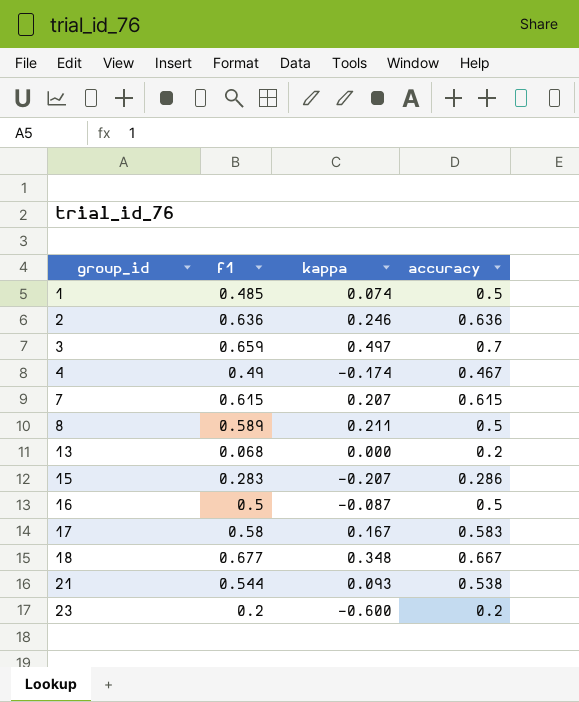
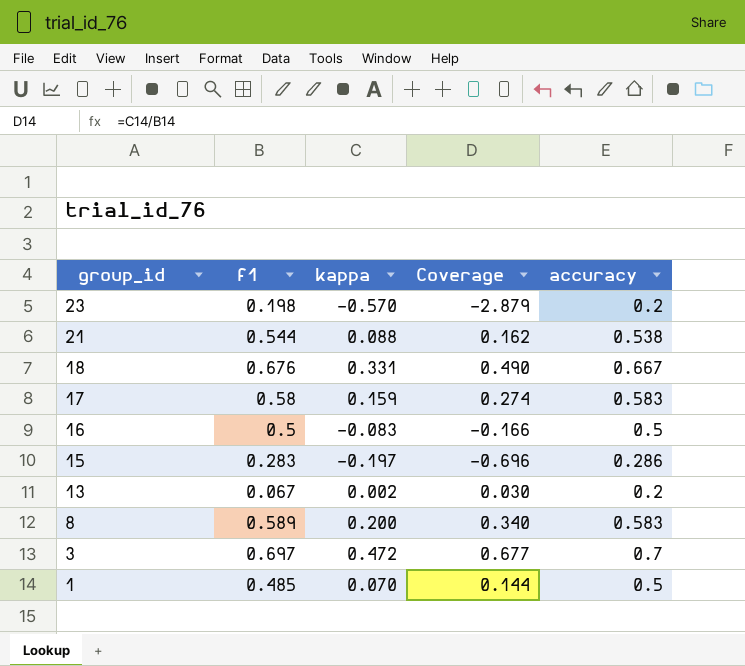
row order: group_id ascending -> group_id descending
column Coverage | formula: none -> [kappa] / [f1]
row 2: 0.636 | 0.246 | 0.636 -> none
row 4: 0.49 | -0.174 | 0.467 -> none
row 7: 0.615 | 0.207 | 0.615 -> none
23 | f1: 0.2 -> 0.198
23 | kappa: -0.600 -> -0.570
21 | kappa: 0.093 -> 0.088
18 | f1: 0.677 -> 0.676
18 | kappa: 0.348 -> 0.331
17 | kappa: 0.167 -> 0.159
16 | kappa: -0.087 -> -0.083
15 | kappa: -0.207 -> -0.197
13 | f1: 0.068 -> 0.067
13 | kappa: 0.000 -> 0.002
8 | kappa: 0.211 -> 0.200
8 | accuracy: 0.5 -> 0.583
3 | f1: 0.659 -> 0.697
3 | kappa: 0.497 -> 0.472
1 | kappa: 0.074 -> 0.070

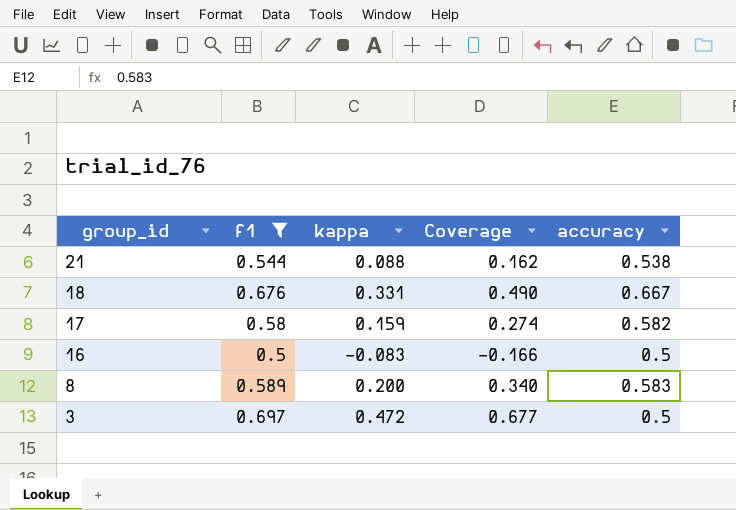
filter: none -> f1 >= 0.5
17 | accuracy: 0.583 -> 0.582
3 | accuracy: 0.7 -> 0.5

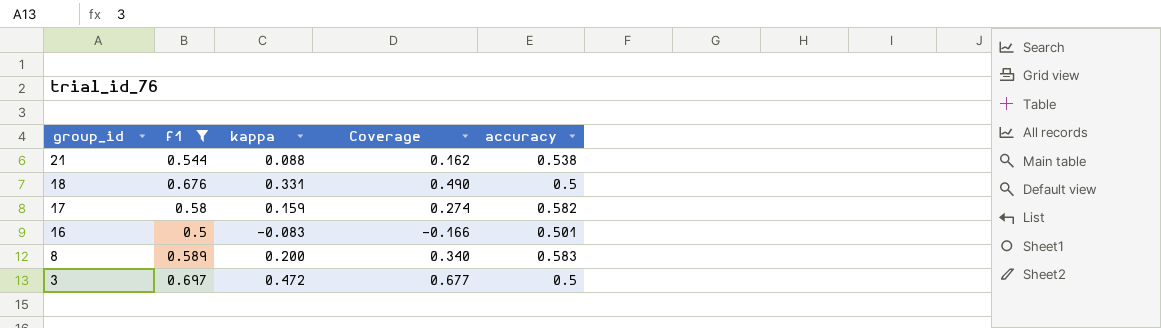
18 | accuracy: 0.667 -> 0.5
16 | accuracy: 0.5 -> 0.501

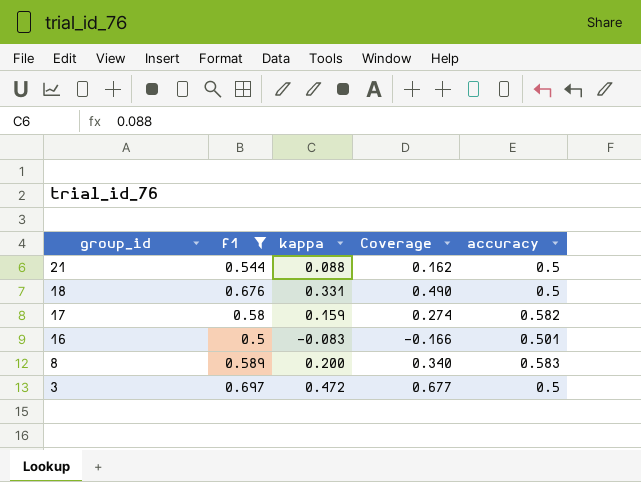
21 | accuracy: 0.538 -> 0.5

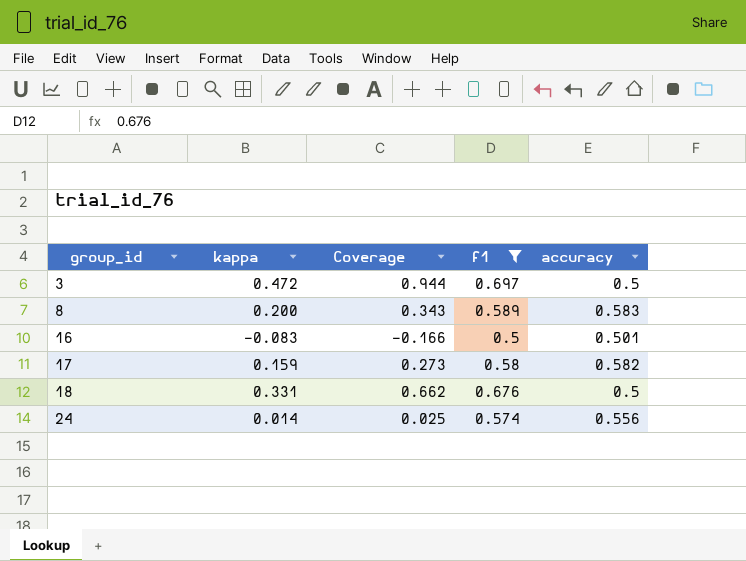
row order: group_id descending -> group_id ascending
column Coverage | formula: [kappa] / [f1] -> [kappa] / [accuracy]
column f1 | position: 2 -> 4
row 21: 0.544 | 0.088 | 0.162 | 0.5 -> none
row 24: none -> 0.014 | 0.025 | 0.574 | 0.556

